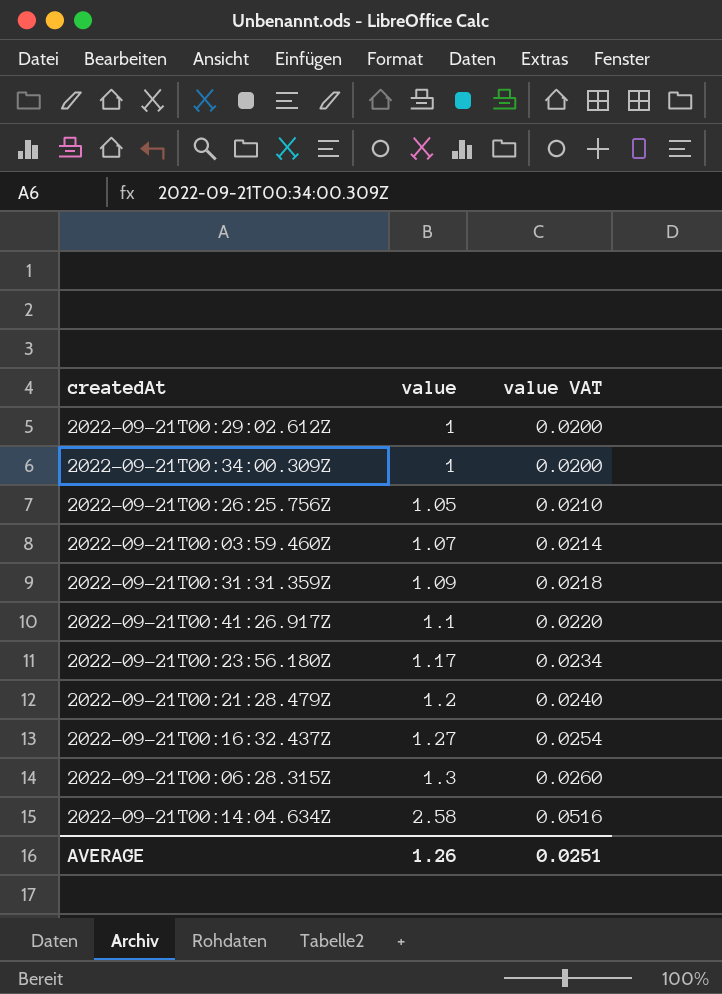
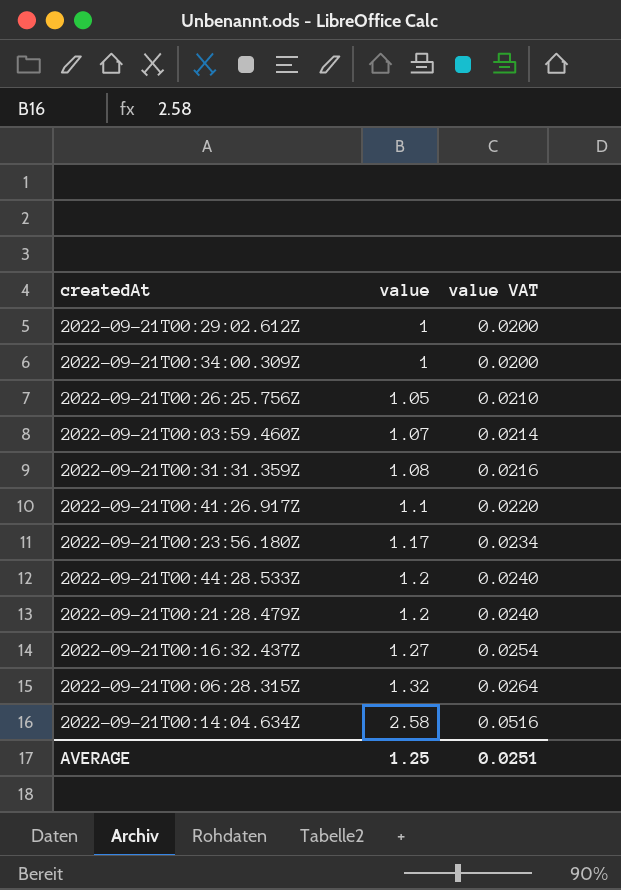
2022-09-21T00:31:31.359Z | value: 1.09 -> 1.08
2022-09-21T00:31:31.359Z | value VAT: 0.0218 -> 0.0216
row 2022-09-21T00:44:28.533Z: none -> 1.2 | 0.0240
2022-09-21T00:06:28.315Z | value: 1.3 -> 1.32
2022-09-21T00:06:28.315Z | value VAT: 0.0260 -> 0.0264
AVERAGE | value: 1.26 -> 1.25

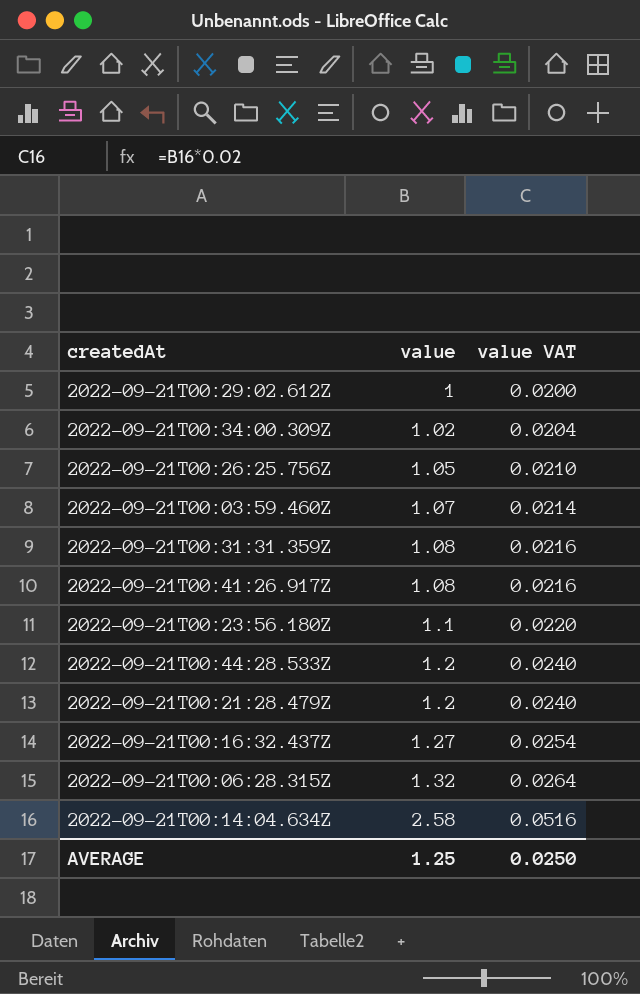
2022-09-21T00:34:00.309Z | value: 1 -> 1.02
2022-09-21T00:34:00.309Z | value VAT: 0.0200 -> 0.0204
2022-09-21T00:41:26.917Z | value: 1.1 -> 1.08
2022-09-21T00:41:26.917Z | value VAT: 0.0220 -> 0.0216
2022-09-21T00:23:56.180Z | value: 1.17 -> 1.1
2022-09-21T00:23:56.180Z | value VAT: 0.0234 -> 0.0220
AVERAGE | value VAT: 0.0251 -> 0.0250

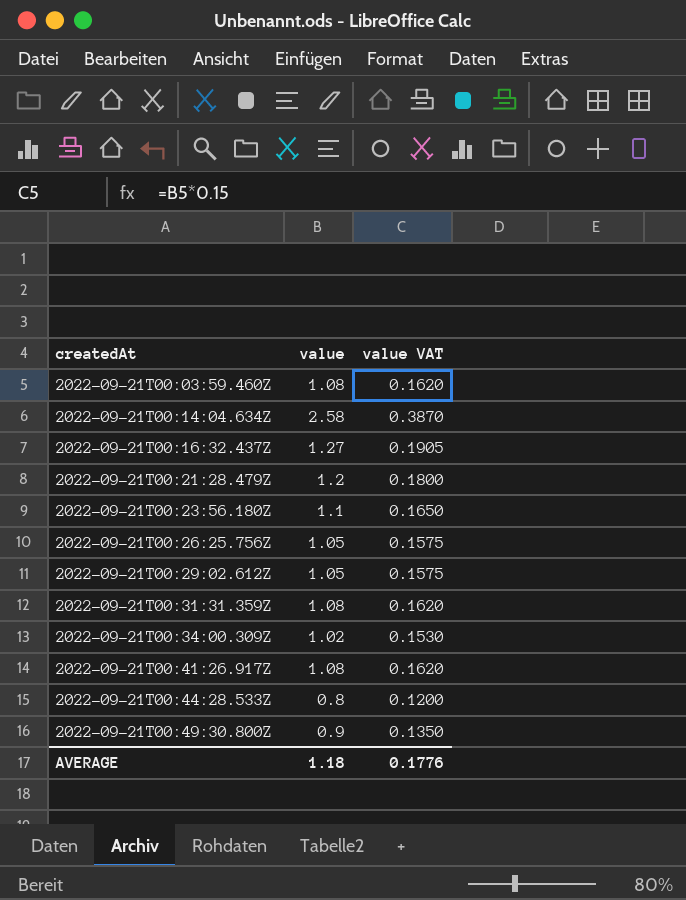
row order: value ascending -> createdAt ascending
column value VAT | formula: [value] * 0.02 -> [value] * 0.15
row 2022-09-21T00:06:28.315Z: 1.32 | 0.0264 -> none
2022-09-21T00:03:59.460Z | value: 1.07 -> 1.08
2022-09-21T00:29:02.612Z | value: 1 -> 1.05
2022-09-21T00:44:28.533Z | value: 1.2 -> 0.8
row 2022-09-21T00:49:30.800Z: none -> 0.9 | 0.1350
AVERAGE | value: 1.25 -> 1.18
AVERAGE | value VAT: 0.0250 -> 0.1776

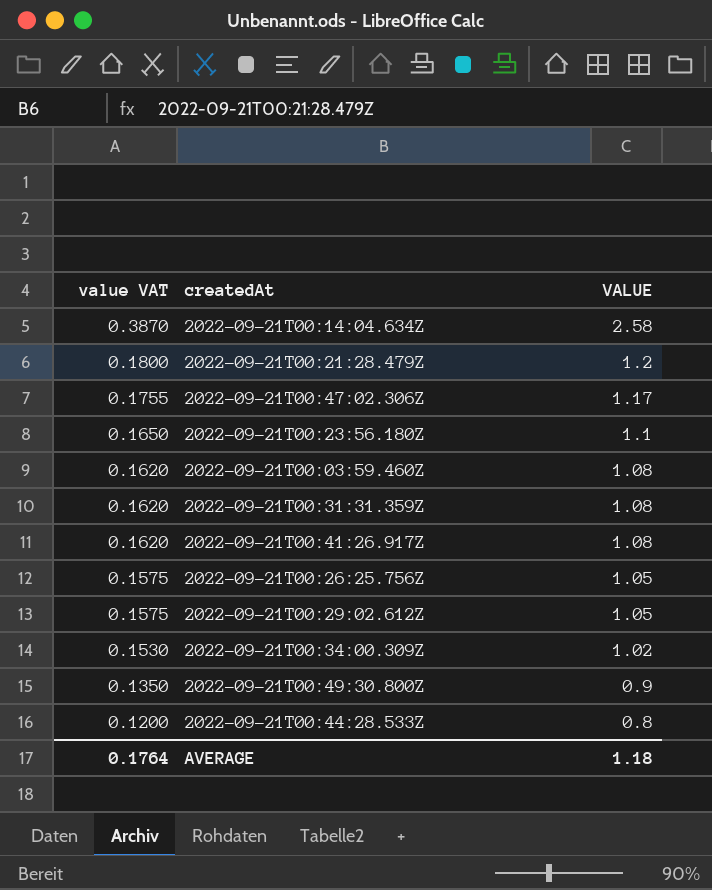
row order: createdAt ascending -> value VAT descending
column value VAT | position: 3 -> 1
column name: value -> VALUE
row 2022-09-21T00:16:32.437Z: 1.27 | 0.1905 -> none
row 2022-09-21T00:47:02.306Z: none -> 0.1755 | 1.17
AVERAGE | value VAT: 0.1776 -> 0.1764

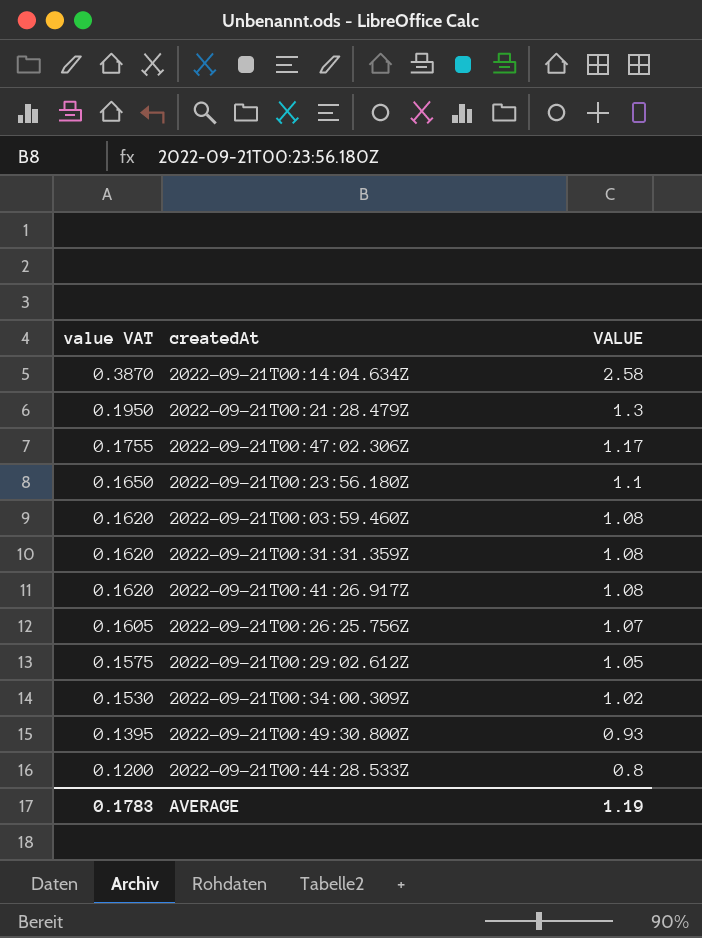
2022-09-21T00:21:28.479Z | value VAT: 0.1800 -> 0.1950
2022-09-21T00:21:28.479Z | VALUE: 1.2 -> 1.3
2022-09-21T00:26:25.756Z | value VAT: 0.1575 -> 0.1605
2022-09-21T00:26:25.756Z | VALUE: 1.05 -> 1.07
2022-09-21T00:49:30.800Z | value VAT: 0.1350 -> 0.1395
2022-09-21T00:49:30.800Z | VALUE: 0.9 -> 0.93
AVERAGE | value VAT: 0.1764 -> 0.1783
AVERAGE | VALUE: 1.18 -> 1.19

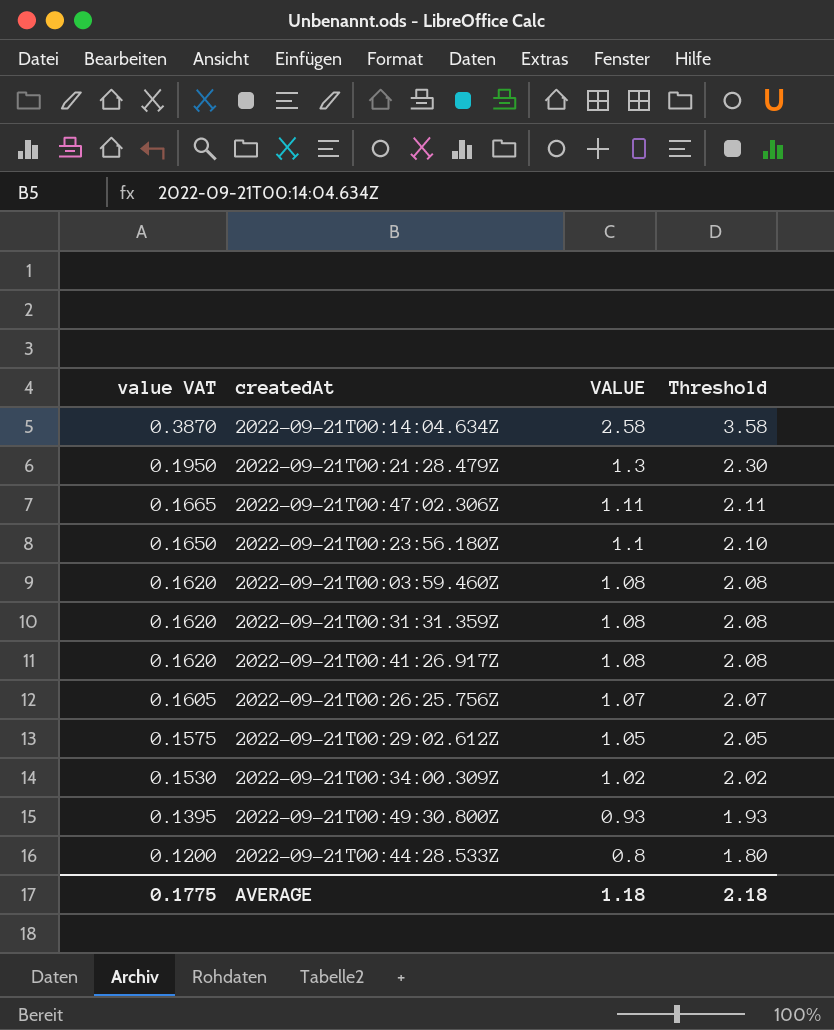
column Threshold | formula: none -> [VALUE] + 1
2022-09-21T00:47:02.306Z | value VAT: 0.1755 -> 0.1665
2022-09-21T00:47:02.306Z | VALUE: 1.17 -> 1.11
AVERAGE | value VAT: 0.1783 -> 0.1775
AVERAGE | VALUE: 1.19 -> 1.18

